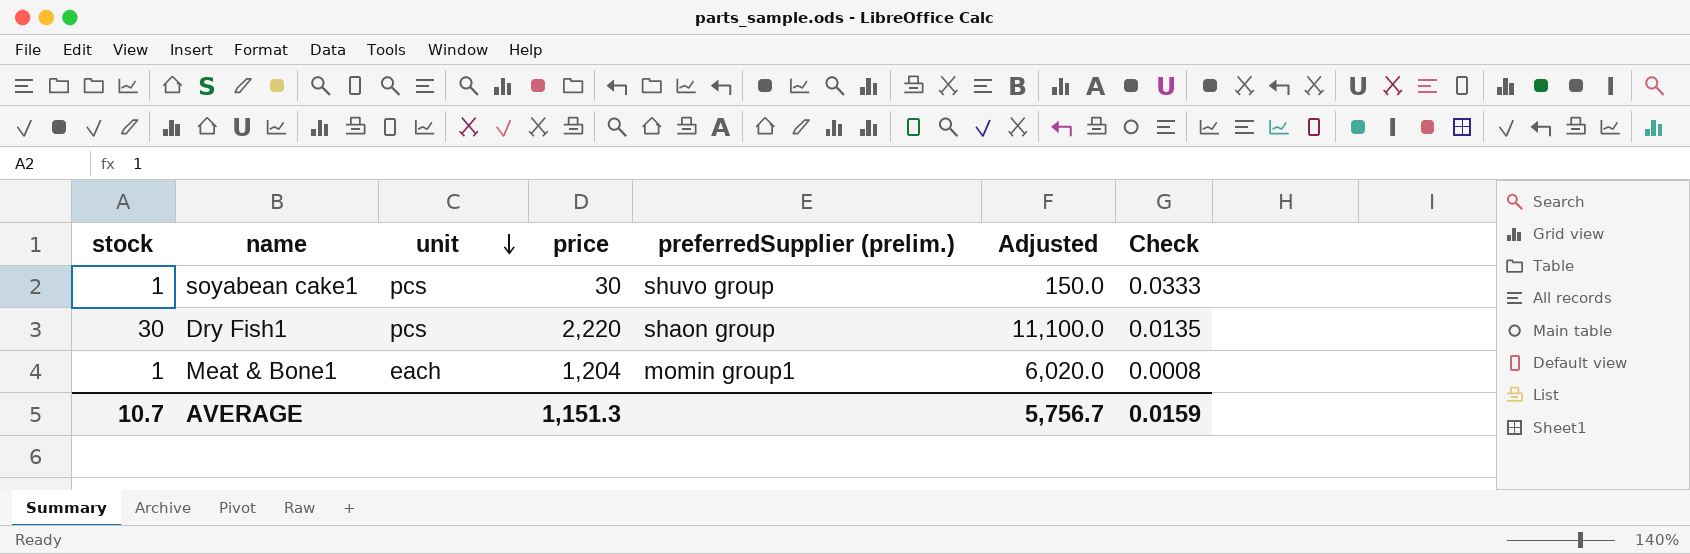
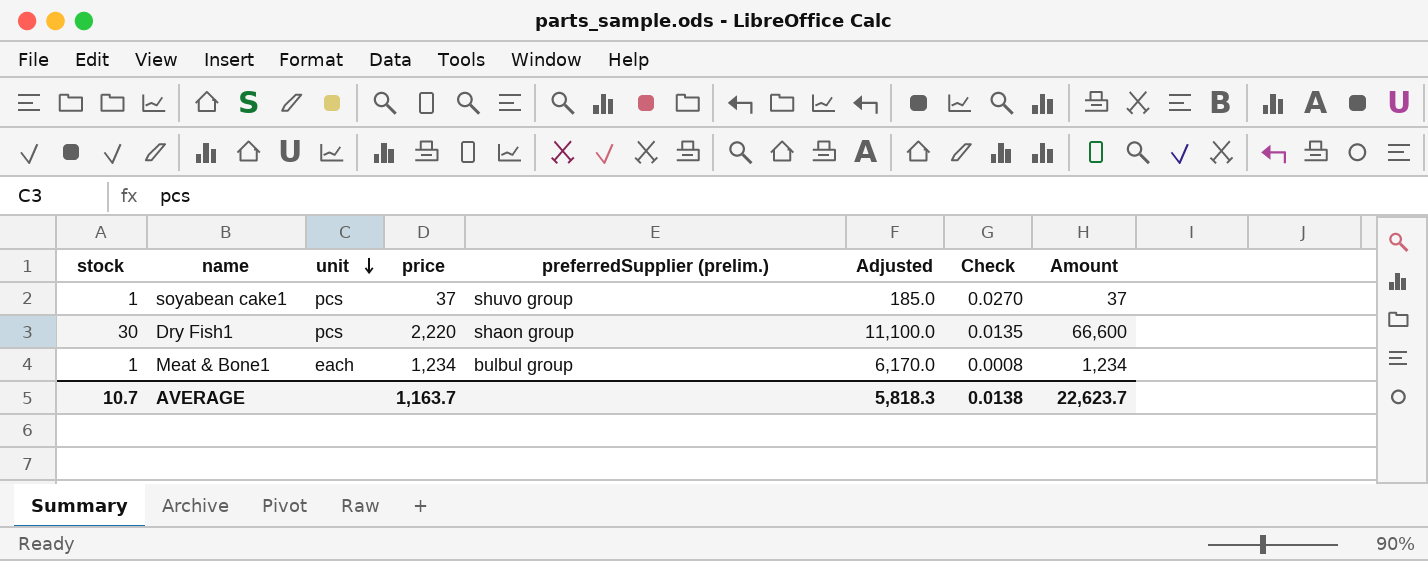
column Amount | formula: none -> [stock] * [price]
soyabean cake1 | price: 30 -> 37
soyabean cake1 | Adjusted: 150.0 -> 185.0
soyabean cake1 | Check: 0.0333 -> 0.0270
Meat & Bone1 | price: 1,204 -> 1,234
Meat & Bone1 | preferredSupplier (prelim.): momin group1 -> bulbul group
Meat & Bone1 | Adjusted: 6,020.0 -> 6,170.0
AVERAGE | price: 1,151.3 -> 1,163.7
AVERAGE | Adjusted: 5,756.7 -> 5,818.3
AVERAGE | Check: 0.0159 -> 0.0138

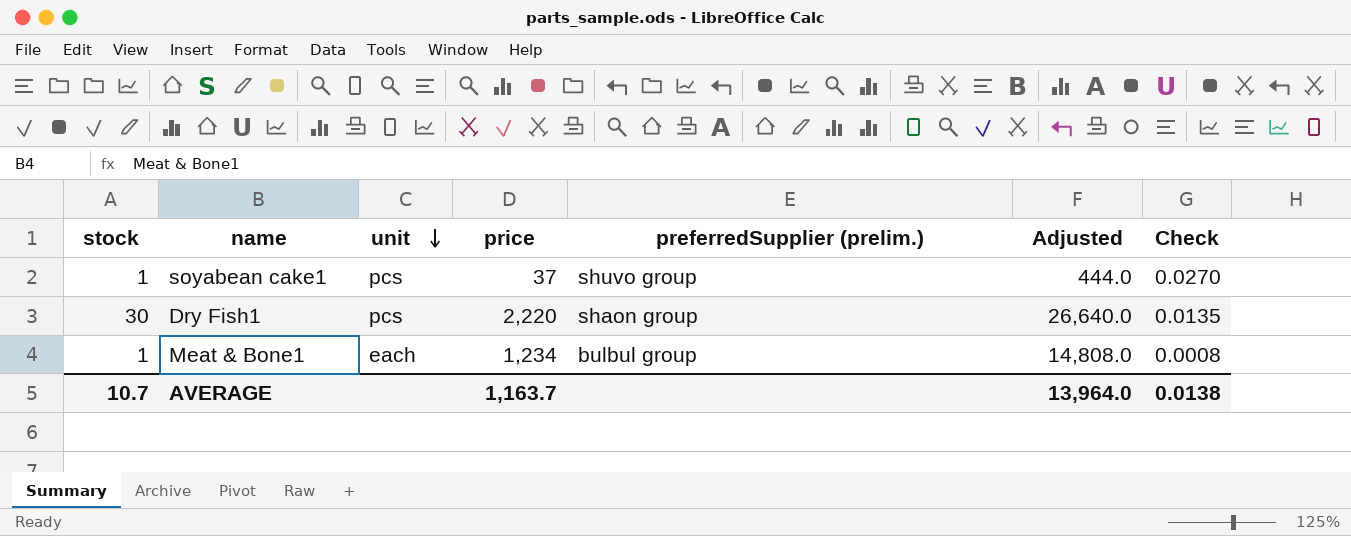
column Amount | formula: [stock] * [price] -> none
column Adjusted | formula: [price] * 5 -> [price] * 12
AVERAGE | Adjusted: 5,818.3 -> 13,964.0

